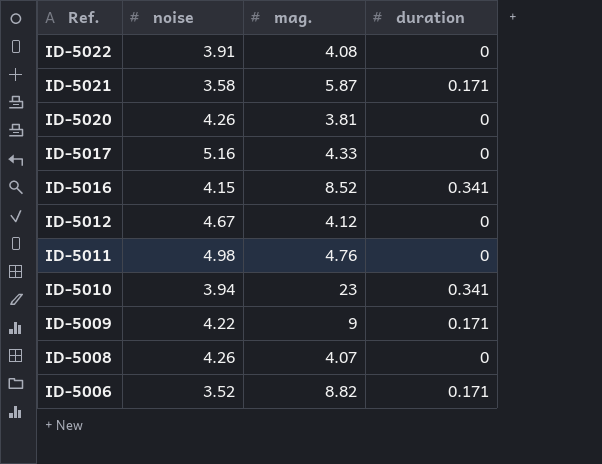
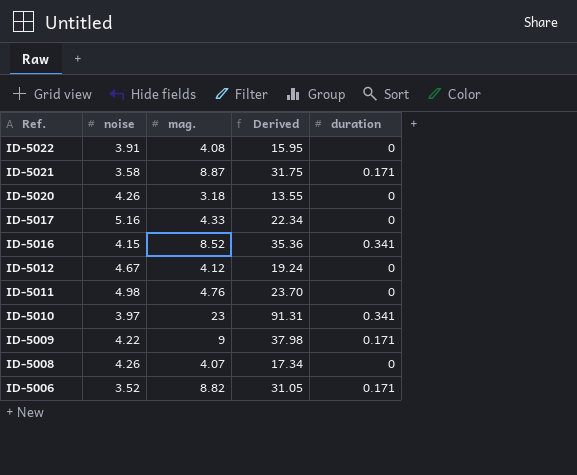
column Derived | formula: none -> [noise] * [mag.]
ID-5021 | mag.: 5.87 -> 8.87
ID-5020 | mag.: 3.81 -> 3.18
ID-5010 | noise: 3.94 -> 3.97

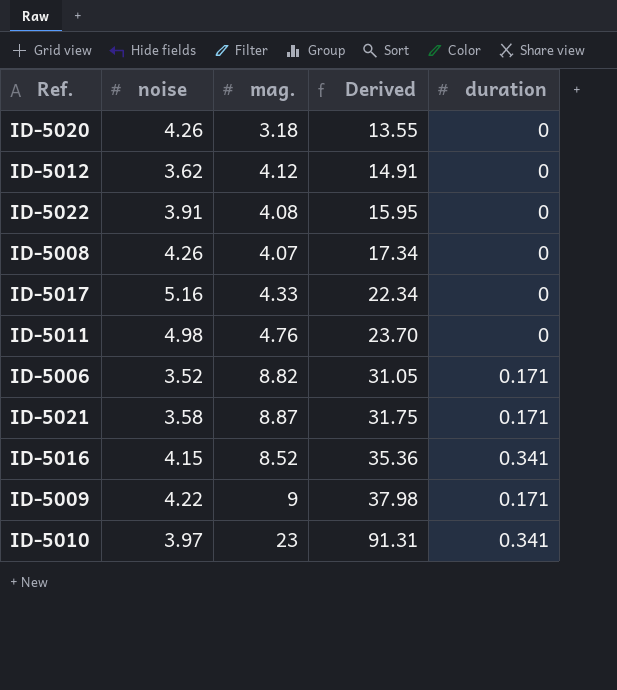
row order: Ref. descending -> Derived ascending
ID-5012 | noise: 4.67 -> 3.62
ID-5012 | Derived: 19.24 -> 14.91

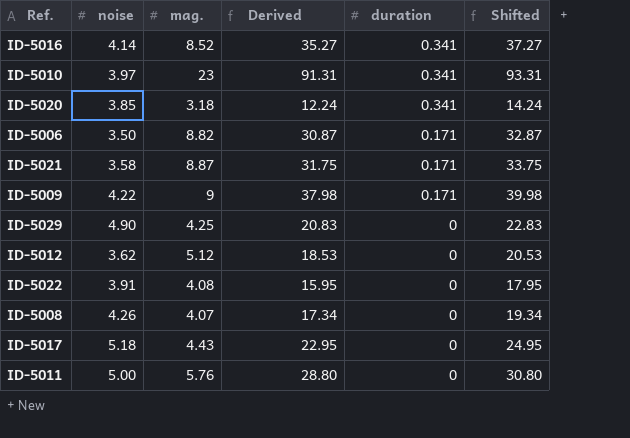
row order: Derived ascending -> duration descending
column Shifted | formula: none -> [Derived] + 2
ID-5016 | noise: 4.15 -> 4.14
ID-5016 | Derived: 35.36 -> 35.27
ID-5020 | noise: 4.26 -> 3.85
ID-5020 | Derived: 13.55 -> 12.24
ID-5020 | duration: 0 -> 0.341
ID-5006 | noise: 3.52 -> 3.50
ID-5006 | Derived: 31.05 -> 30.87
row ID-5029: none -> 4.90 | 4.25 | 20.83 | 0 | 22.83
ID-5012 | mag.: 4.12 -> 5.12
ID-5012 | Derived: 14.91 -> 18.53
ID-5017 | noise: 5.16 -> 5.18
ID-5017 | mag.: 4.33 -> 4.43
ID-5017 | Derived: 22.34 -> 22.95
ID-5011 | noise: 4.98 -> 5.00
ID-5011 | mag.: 4.76 -> 5.76
ID-5011 | Derived: 23.70 -> 28.80

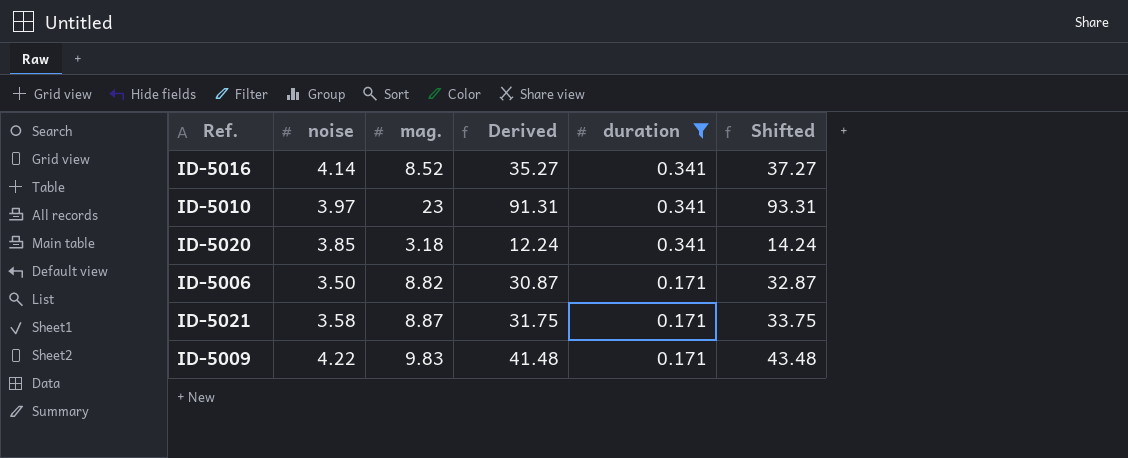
filter: none -> duration != 0
ID-5009 | mag.: 9 -> 9.83
ID-5009 | Derived: 37.98 -> 41.48
ID-5009 | Shifted: 39.98 -> 43.48

